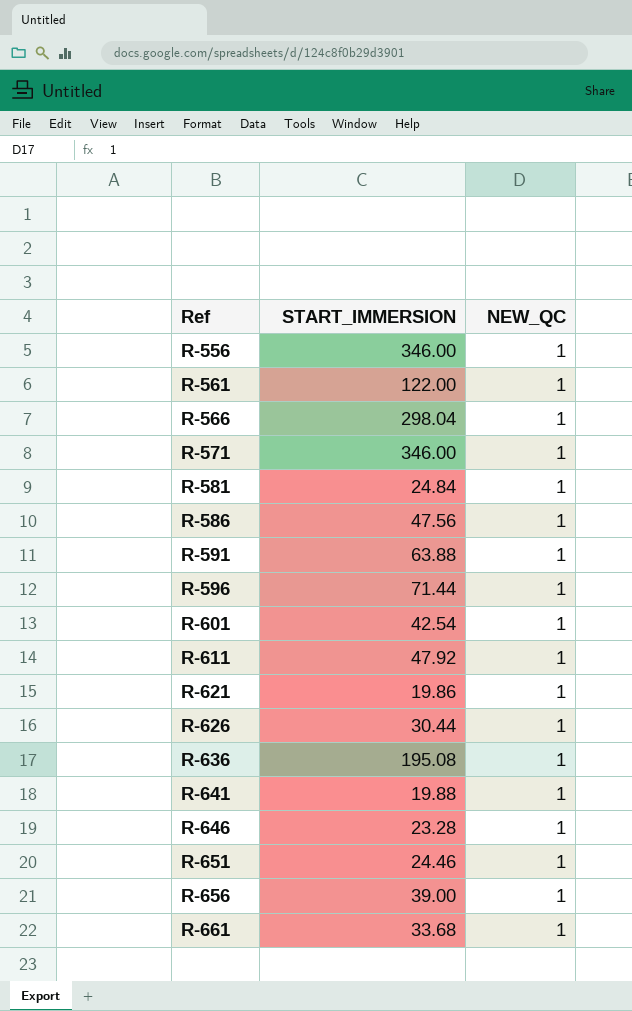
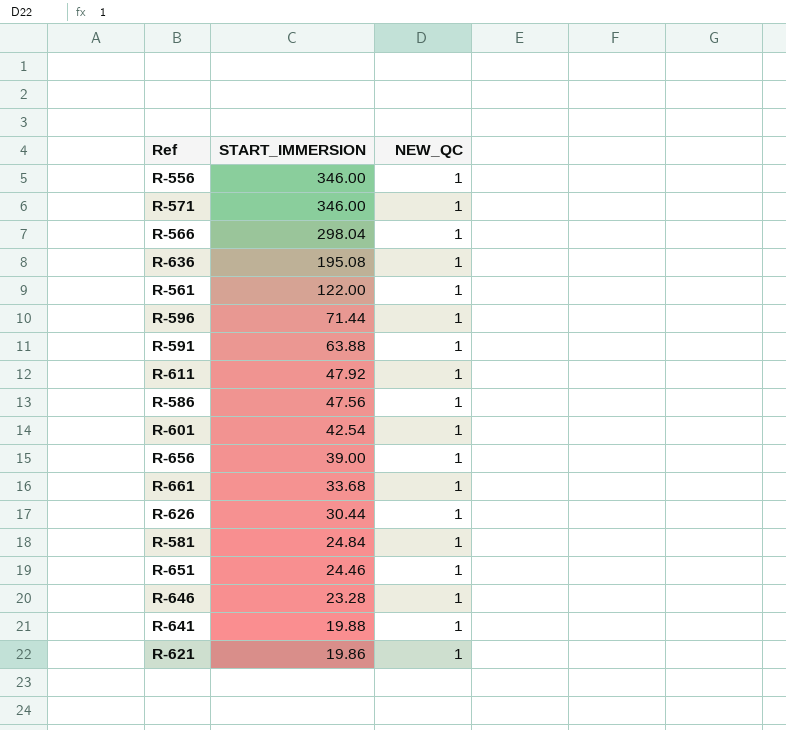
row order: Ref ascending -> START_IMMERSION descending

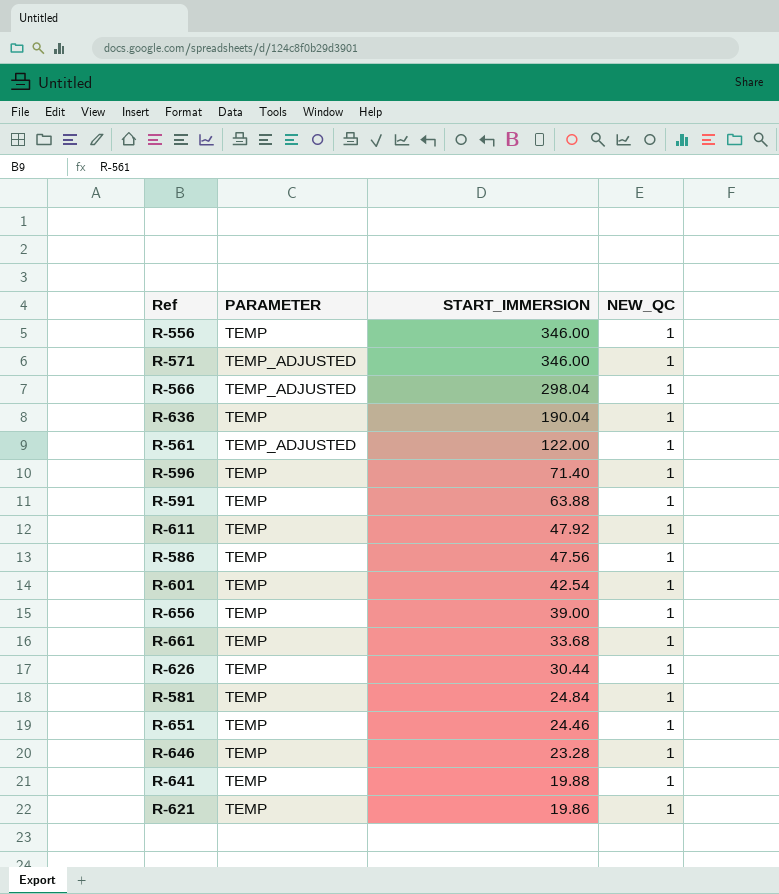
column PARAMETER | position: none -> 2
R-636 | START_IMMERSION: 195.08 -> 190.04
R-596 | START_IMMERSION: 71.44 -> 71.40

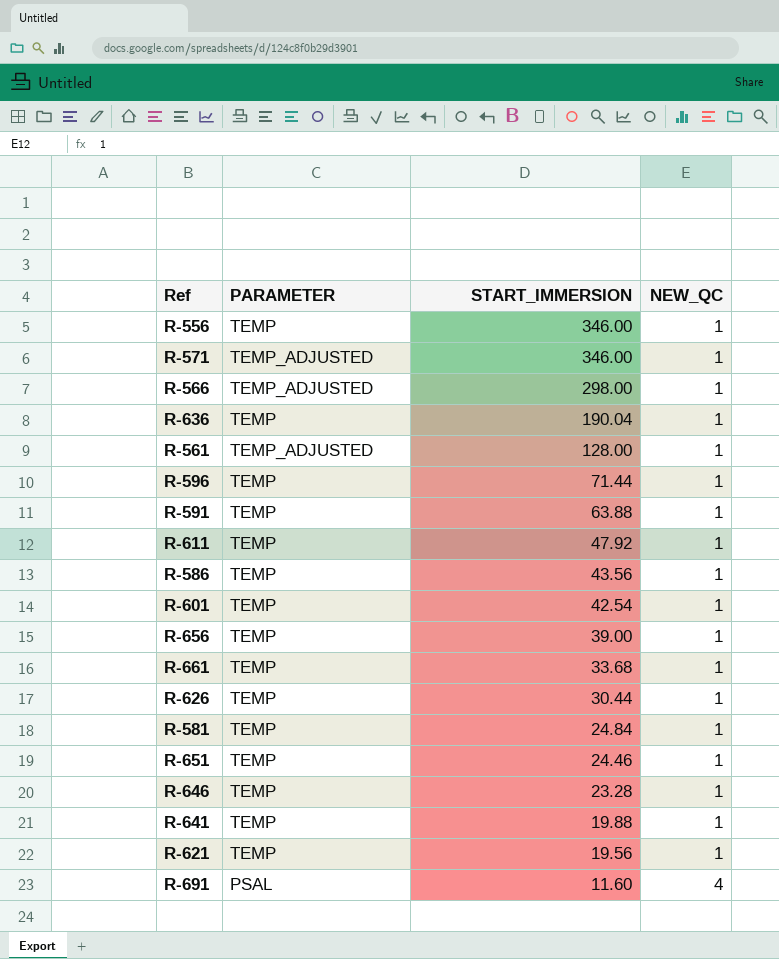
R-566 | START_IMMERSION: 298.04 -> 298.00
R-561 | START_IMMERSION: 122.00 -> 128.00
R-596 | START_IMMERSION: 71.40 -> 71.44
R-586 | START_IMMERSION: 47.56 -> 43.56
R-621 | START_IMMERSION: 19.86 -> 19.56
row R-691: none -> PSAL | 11.60 | 4

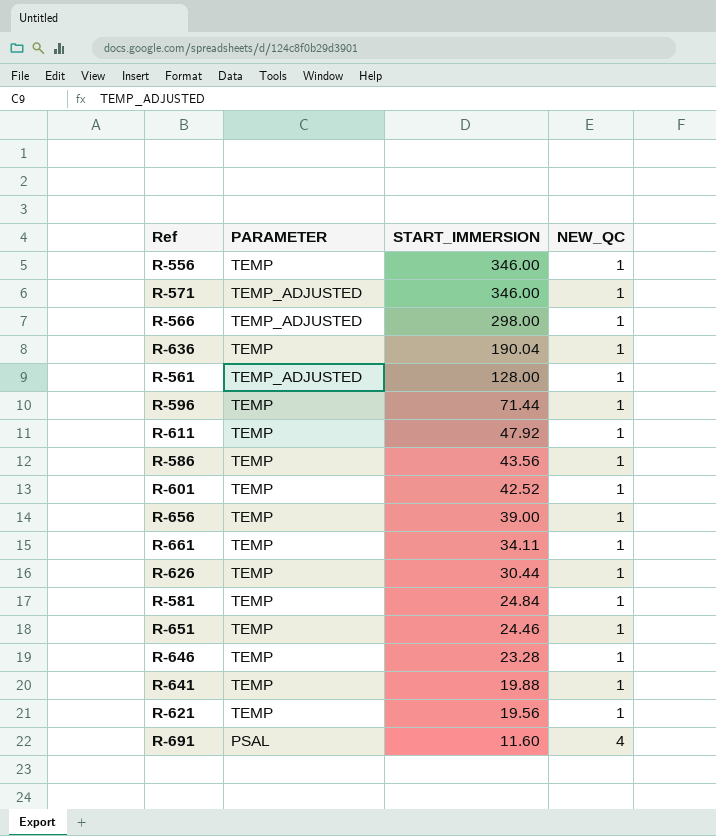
row R-591: TEMP | 63.88 | 1 -> none
R-601 | START_IMMERSION: 42.54 -> 42.52
R-661 | START_IMMERSION: 33.68 -> 34.11

